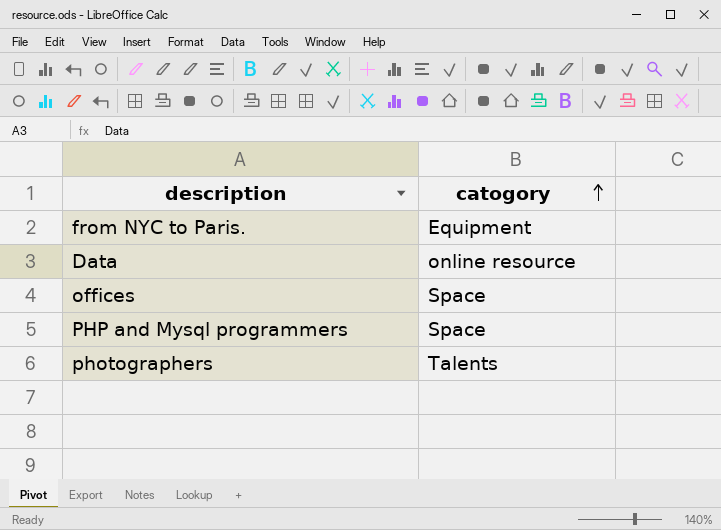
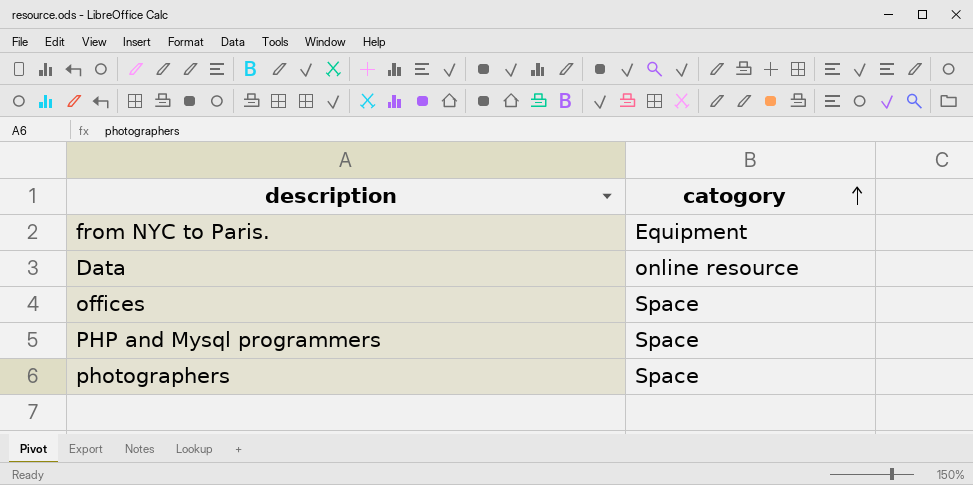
photographers | catogory: Talents -> Space

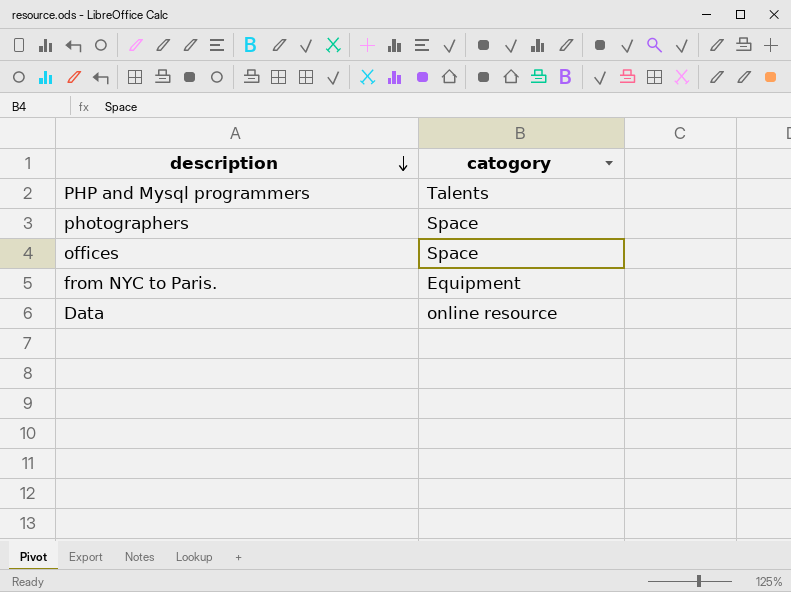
row order: catogory ascending -> description descending
PHP and Mysql programmers | catogory: Space -> Talents

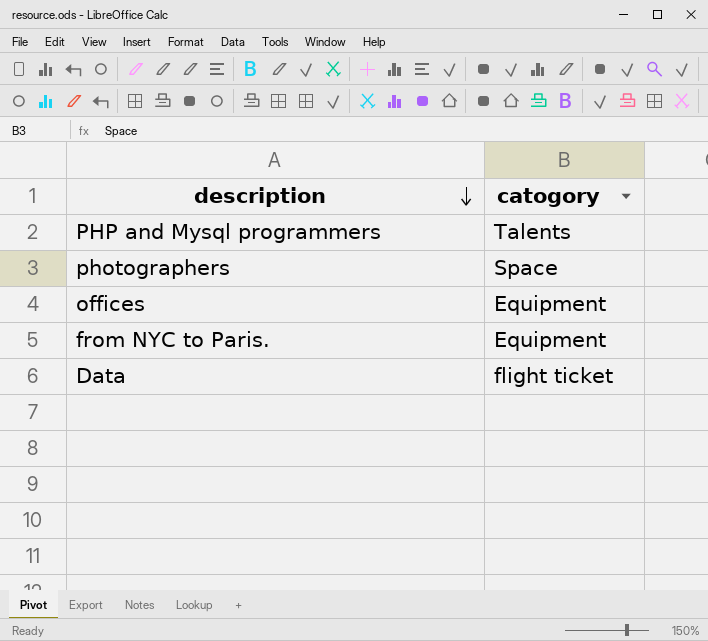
offices | catogory: Space -> Equipment
Data | catogory: online resource -> flight ticket

